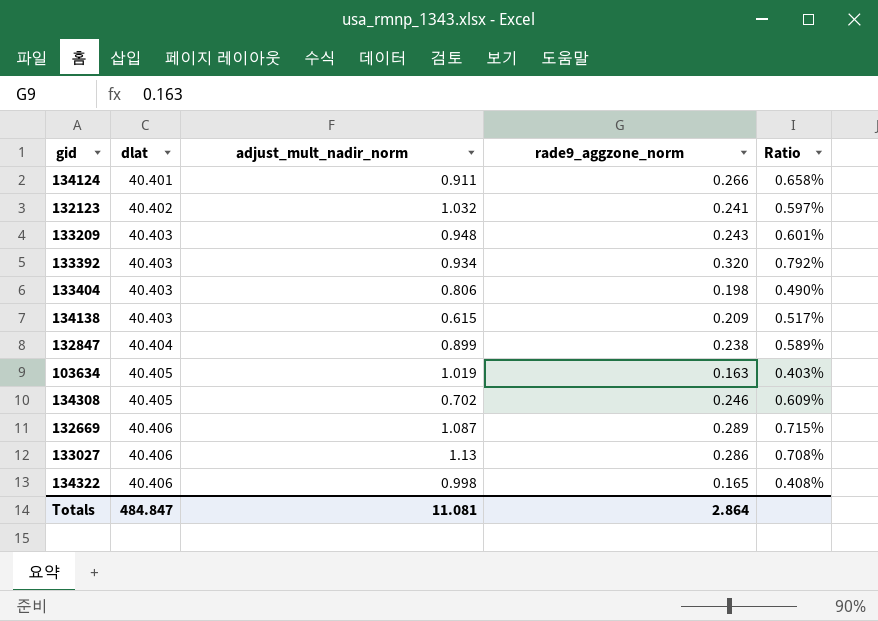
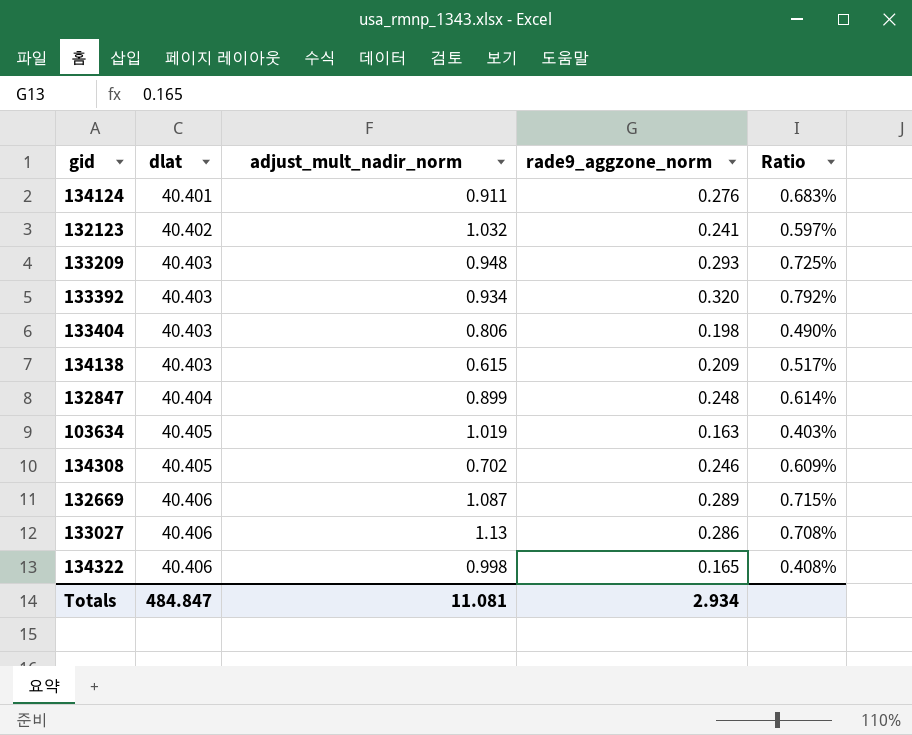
134124 | rade9_aggzone_norm: 0.266 -> 0.276
134124 | Ratio: 0.658% -> 0.683%
133209 | rade9_aggzone_norm: 0.243 -> 0.293
133209 | Ratio: 0.601% -> 0.725%
132847 | rade9_aggzone_norm: 0.238 -> 0.248
132847 | Ratio: 0.589% -> 0.614%
Totals | rade9_aggzone_norm: 2.864 -> 2.934

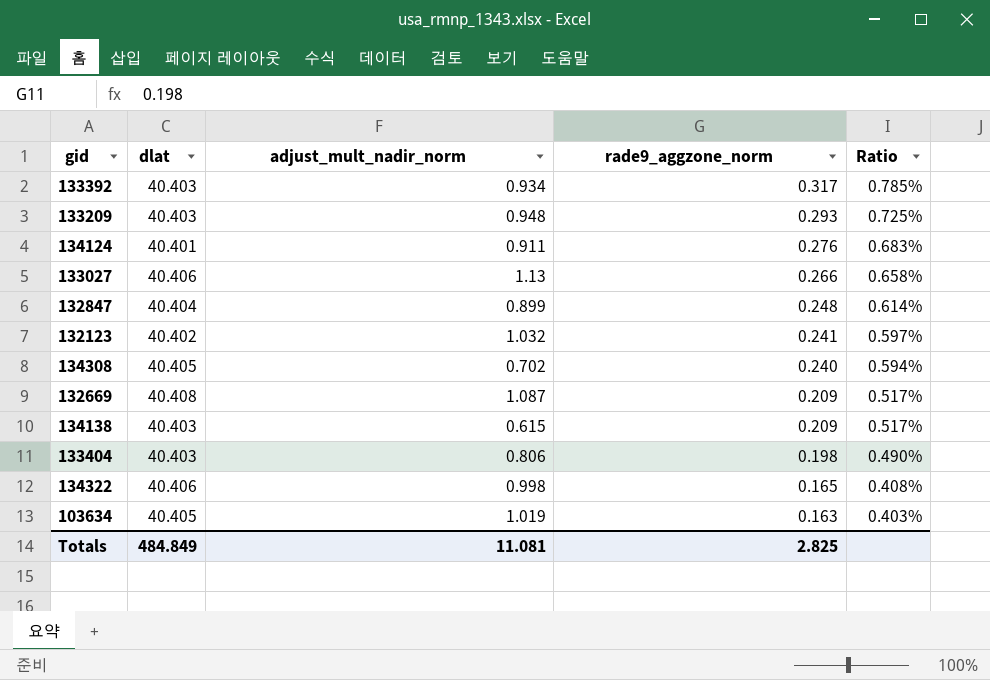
row order: dlat ascending -> rade9_aggzone_norm descending
133392 | rade9_aggzone_norm: 0.320 -> 0.317
133392 | Ratio: 0.792% -> 0.785%
133027 | rade9_aggzone_norm: 0.286 -> 0.266
133027 | Ratio: 0.708% -> 0.658%
134308 | rade9_aggzone_norm: 0.246 -> 0.240
134308 | Ratio: 0.609% -> 0.594%
132669 | dlat: 40.406 -> 40.408
132669 | rade9_aggzone_norm: 0.289 -> 0.209
132669 | Ratio: 0.715% -> 0.517%
Totals | dlat: 484.847 -> 484.849
Totals | rade9_aggzone_norm: 2.934 -> 2.825

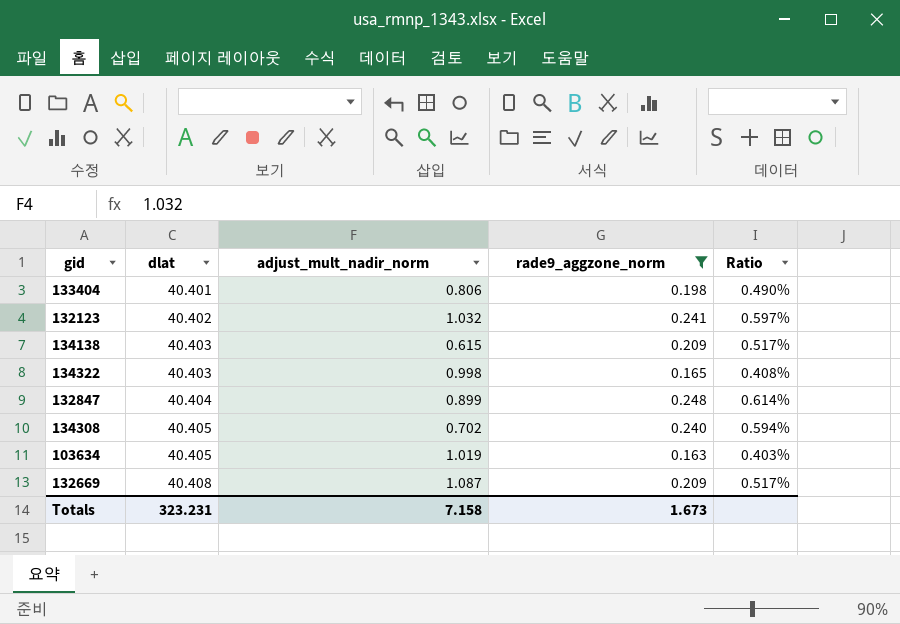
filter: none -> rade9_aggzone_norm <= 0.248
row order: rade9_aggzone_norm descending -> dlat ascending
133404 | dlat: 40.403 -> 40.401
134322 | dlat: 40.406 -> 40.403
Totals | dlat: 484.849 -> 323.231
Totals | adjust_mult_nadir_norm: 11.081 -> 7.158
Totals | rade9_aggzone_norm: 2.825 -> 1.673

